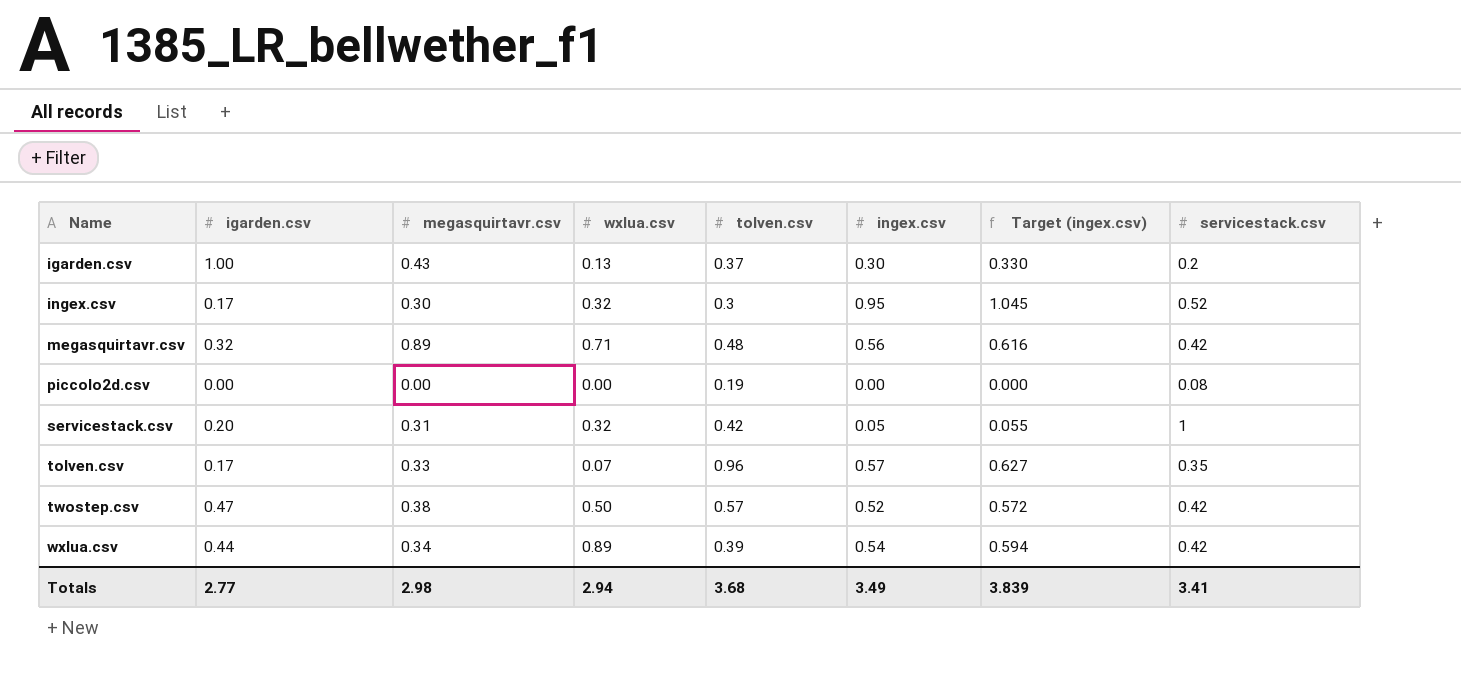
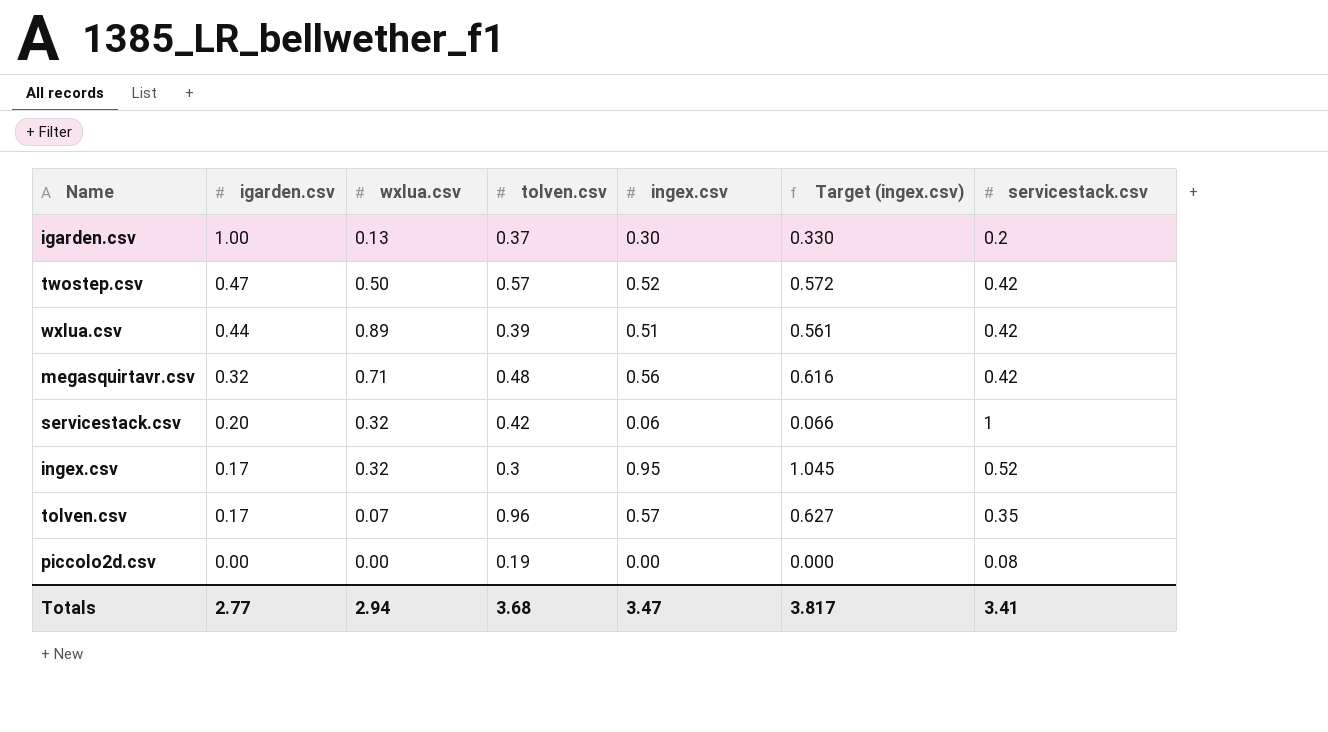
row order: Name ascending -> igarden.csv descending
column megasquirtavr.csv | position: 3 -> none
wxlua.csv | ingex.csv: 0.54 -> 0.51
wxlua.csv | Target (ingex.csv): 0.594 -> 0.561
servicestack.csv | ingex.csv: 0.05 -> 0.06
servicestack.csv | Target (ingex.csv): 0.055 -> 0.066
Totals | ingex.csv: 3.49 -> 3.47
Totals | Target (ingex.csv): 3.839 -> 3.817

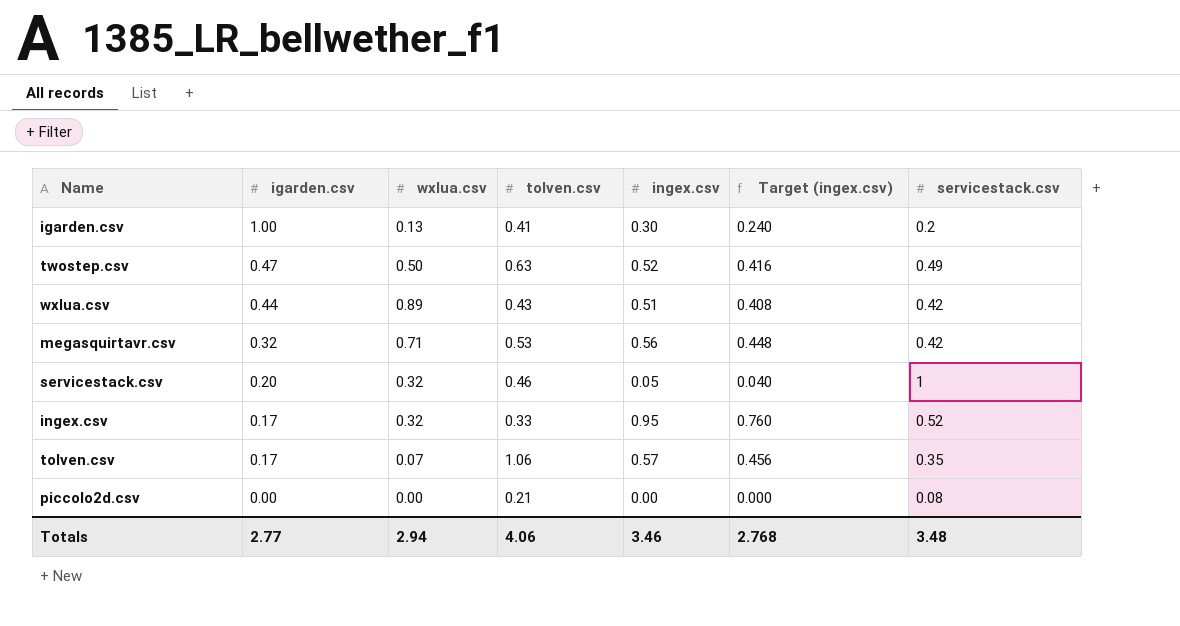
column Target (ingex.csv) | formula: [ingex.csv] * 1.1 -> [ingex.csv] * 0.8
igarden.csv | tolven.csv: 0.37 -> 0.41
twostep.csv | tolven.csv: 0.57 -> 0.63
twostep.csv | servicestack.csv: 0.42 -> 0.49
wxlua.csv | tolven.csv: 0.39 -> 0.43
megasquirtavr.csv | tolven.csv: 0.48 -> 0.53
servicestack.csv | tolven.csv: 0.42 -> 0.46
servicestack.csv | ingex.csv: 0.06 -> 0.05
ingex.csv | tolven.csv: 0.3 -> 0.33
tolven.csv | tolven.csv: 0.96 -> 1.06
piccolo2d.csv | tolven.csv: 0.19 -> 0.21
Totals | tolven.csv: 3.68 -> 4.06
Totals | ingex.csv: 3.47 -> 3.46
Totals | Target (ingex.csv): 3.817 -> 2.768
Totals | servicestack.csv: 3.41 -> 3.48

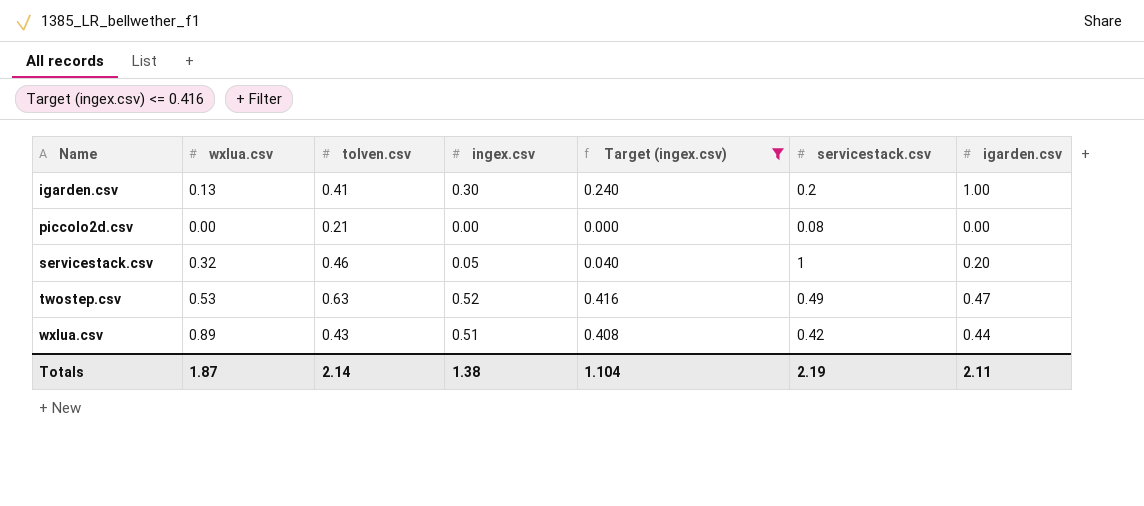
filter: none -> Target (ingex.csv) <= 0.416
row order: igarden.csv descending -> Name ascending
column igarden.csv | position: 2 -> 7
twostep.csv | wxlua.csv: 0.50 -> 0.53
Totals | wxlua.csv: 2.94 -> 1.87
Totals | tolven.csv: 4.06 -> 2.14
Totals | ingex.csv: 3.46 -> 1.38
Totals | Target (ingex.csv): 2.768 -> 1.104
Totals | servicestack.csv: 3.48 -> 2.19
Totals | igarden.csv: 2.77 -> 2.11

